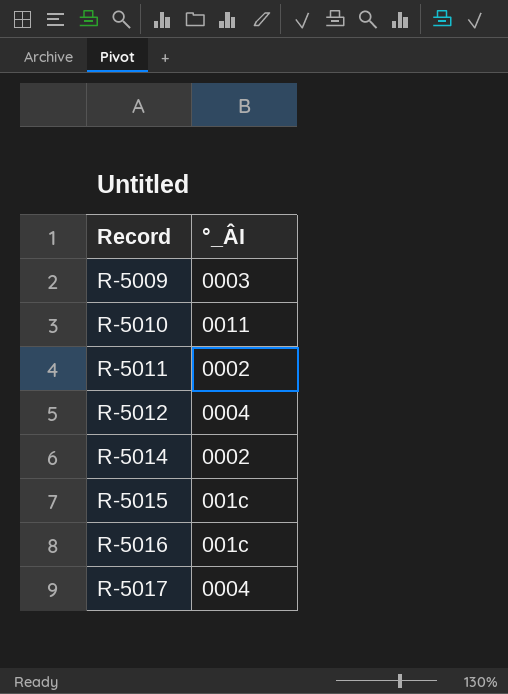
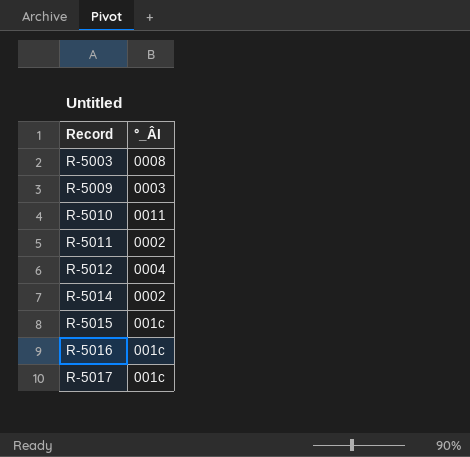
row R-5003: none -> 0008
R-5017 | °_ÂI: 0004 -> 001c

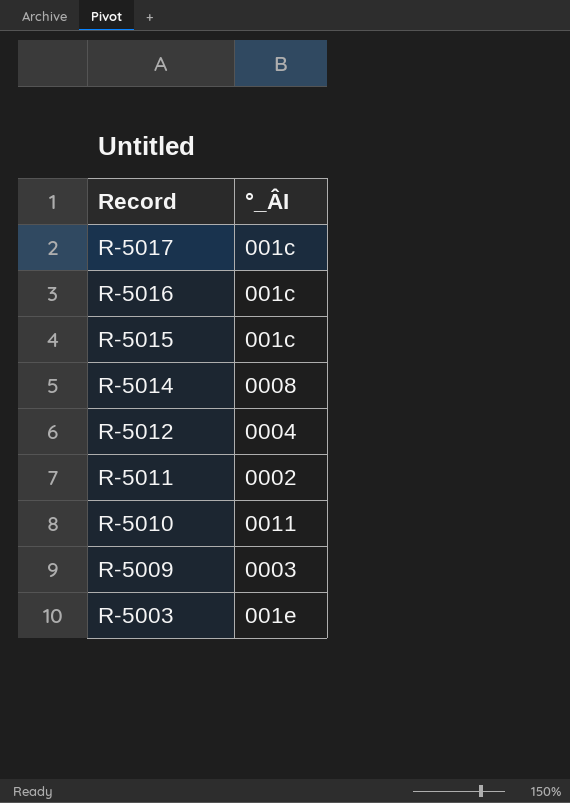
row order: Record ascending -> Record descending
R-5014 | °_ÂI: 0002 -> 0008
R-5003 | °_ÂI: 0008 -> 001e

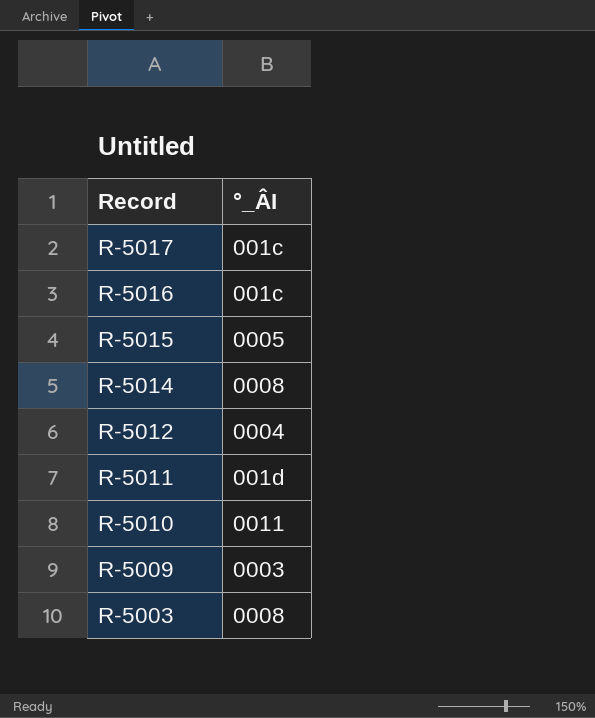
R-5015 | °_ÂI: 001c -> 0005
R-5011 | °_ÂI: 0002 -> 001d
R-5003 | °_ÂI: 001e -> 0008

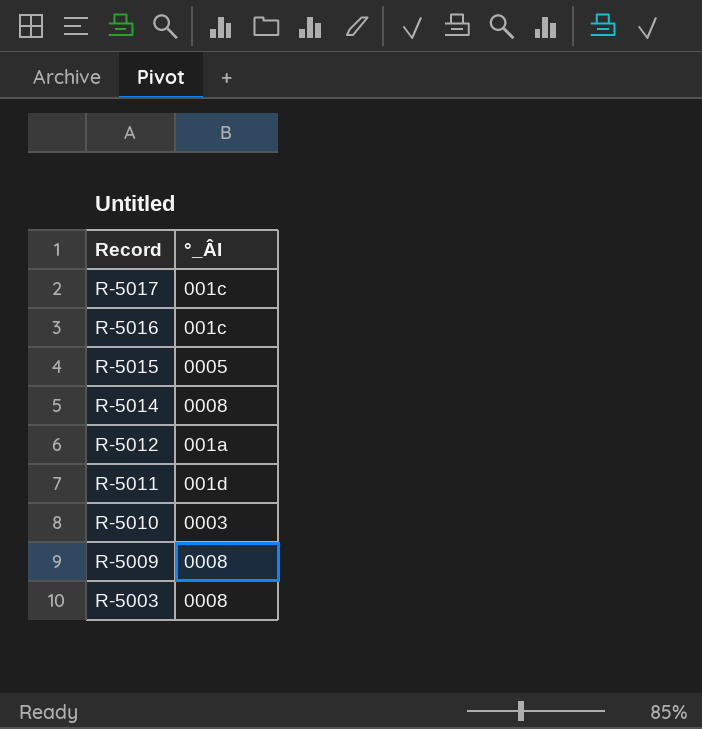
R-5012 | °_ÂI: 0004 -> 001a
R-5010 | °_ÂI: 0011 -> 0003
R-5009 | °_ÂI: 0003 -> 0008

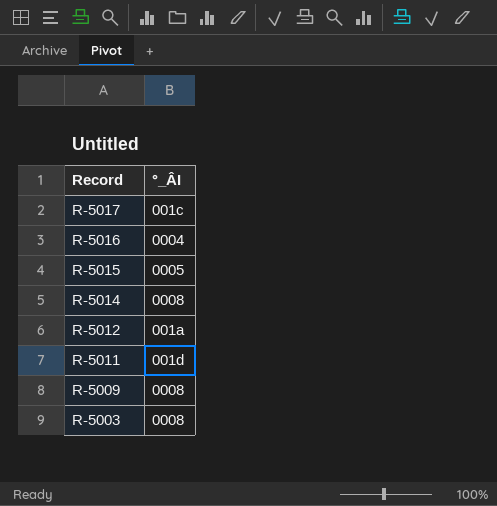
row R-5010: 0003 -> none
R-5016 | °_ÂI: 001c -> 0004

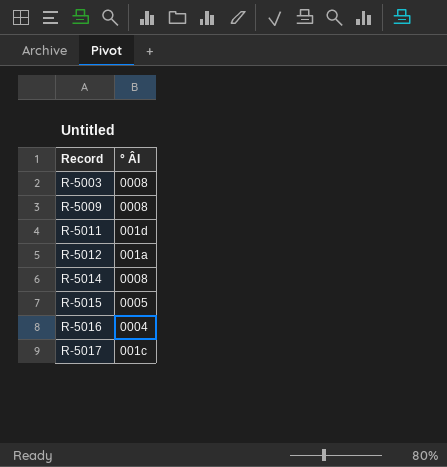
row order: Record descending -> Record ascending
column name: °_ÂI -> ° ÂI

